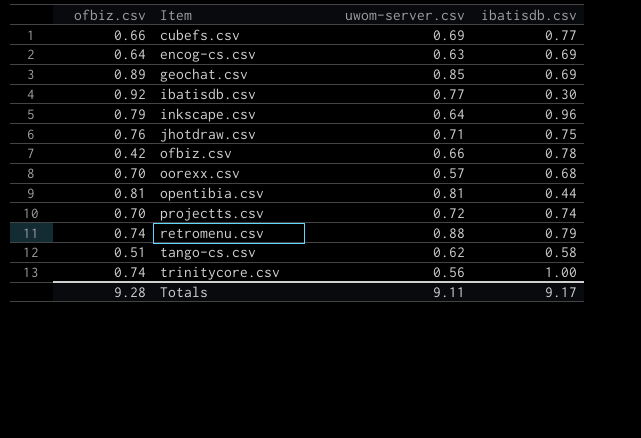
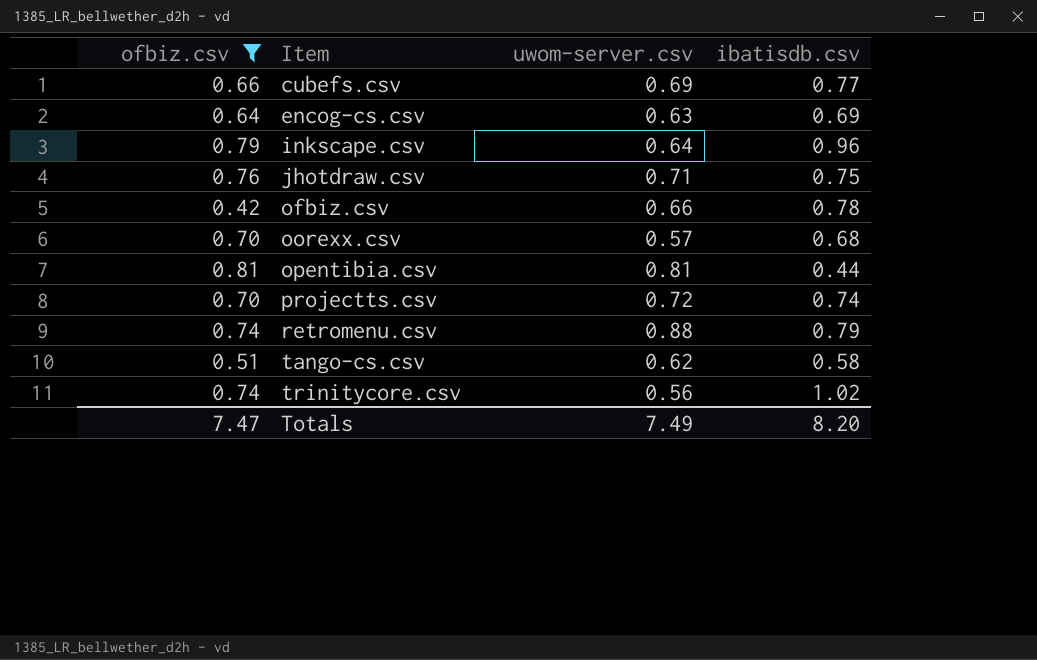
filter: none -> ofbiz.csv <= 0.81
trinitycore.csv | ibatisdb.csv: 1.00 -> 1.02
Totals | ofbiz.csv: 9.28 -> 7.47
Totals | uwom-server.csv: 9.11 -> 7.49
Totals | ibatisdb.csv: 9.17 -> 8.20

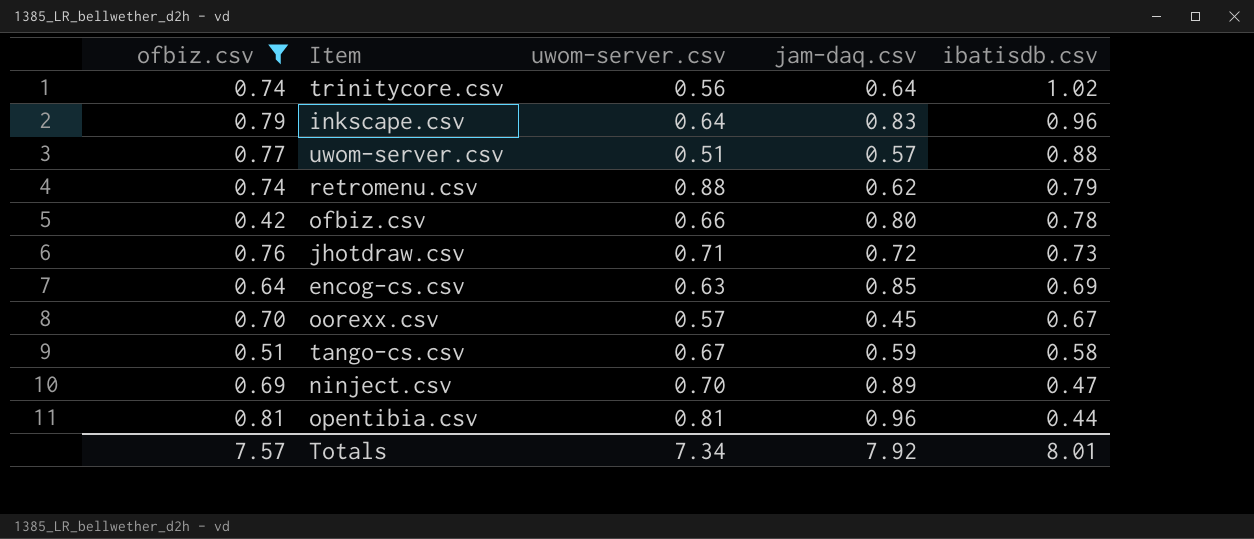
row order: Item ascending -> ibatisdb.csv descending
column jam-daq.csv | position: none -> 4
row cubefs.csv: 0.66 | 0.69 | 0.77 -> none
row projectts.csv: 0.70 | 0.72 | 0.74 -> none
row uwom-server.csv: none -> 0.77 | 0.51 | 0.57 | 0.88
jhotdraw.csv | ibatisdb.csv: 0.75 -> 0.73
oorexx.csv | ibatisdb.csv: 0.68 -> 0.67
tango-cs.csv | uwom-server.csv: 0.62 -> 0.67
row ninject.csv: none -> 0.69 | 0.70 | 0.89 | 0.47
Totals | ofbiz.csv: 7.47 -> 7.57
Totals | uwom-server.csv: 7.49 -> 7.34
Totals | ibatisdb.csv: 8.20 -> 8.01

